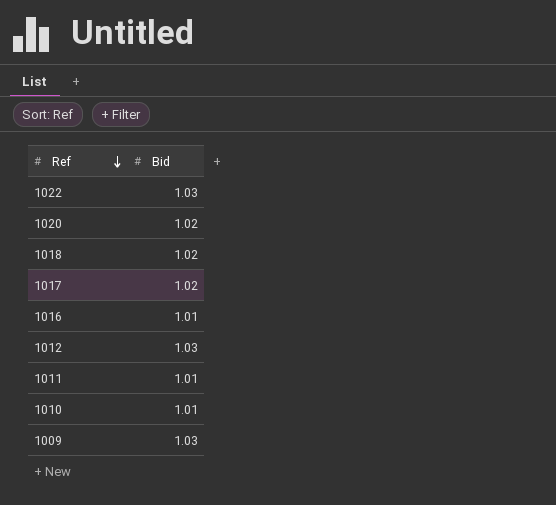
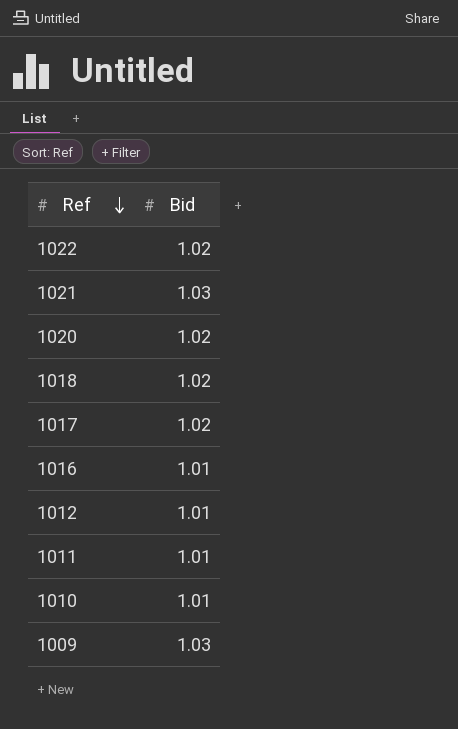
1022 | Bid: 1.03 -> 1.02
row 1021: none -> 1.03
1012 | Bid: 1.03 -> 1.01

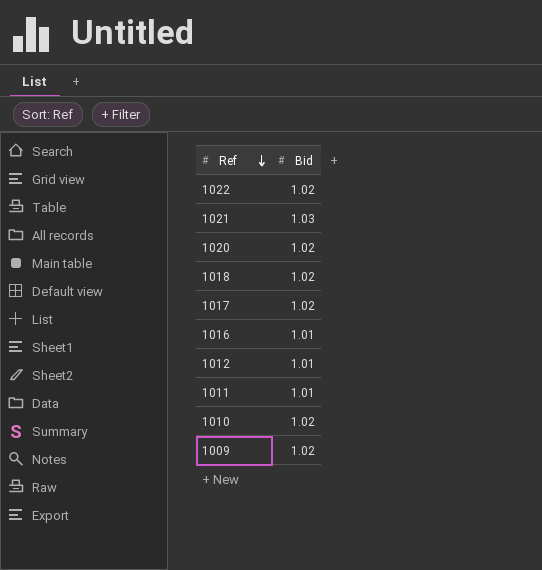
1010 | Bid: 1.01 -> 1.02
1009 | Bid: 1.03 -> 1.02

